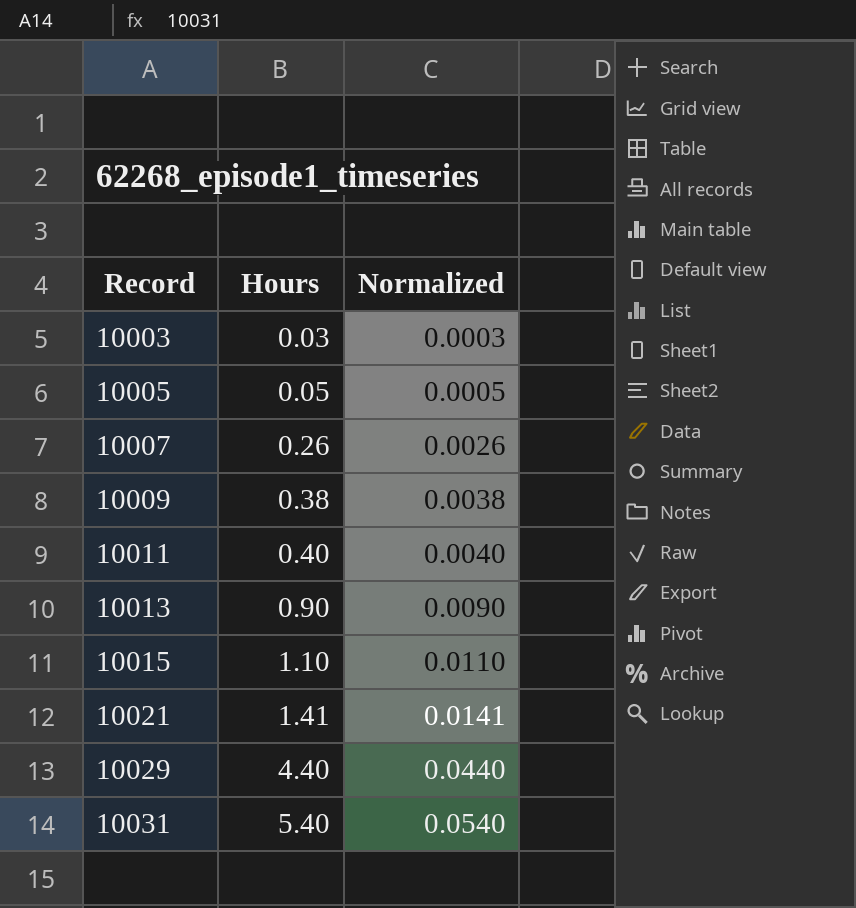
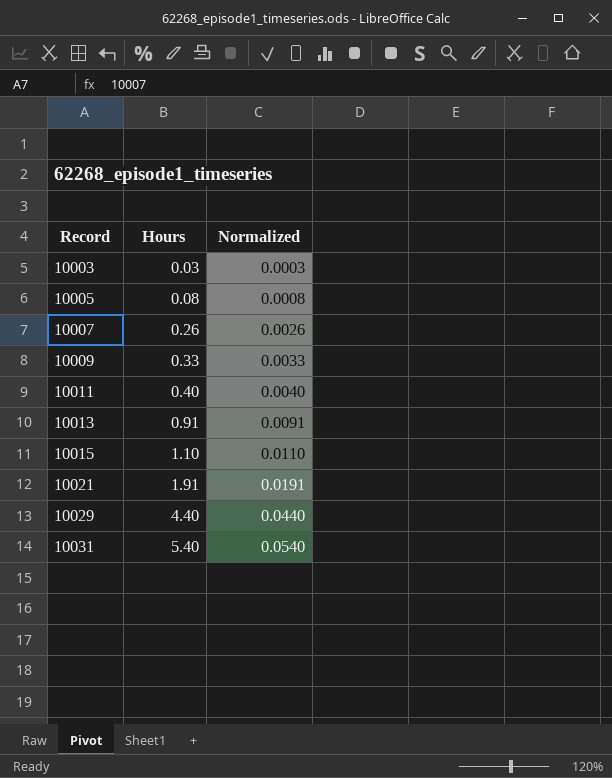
10005 | Hours: 0.05 -> 0.08
10005 | Normalized: 0.0005 -> 0.0008
10009 | Hours: 0.38 -> 0.33
10009 | Normalized: 0.0038 -> 0.0033
10013 | Hours: 0.90 -> 0.91
10013 | Normalized: 0.0090 -> 0.0091
10021 | Hours: 1.41 -> 1.91
10021 | Normalized: 0.0141 -> 0.0191

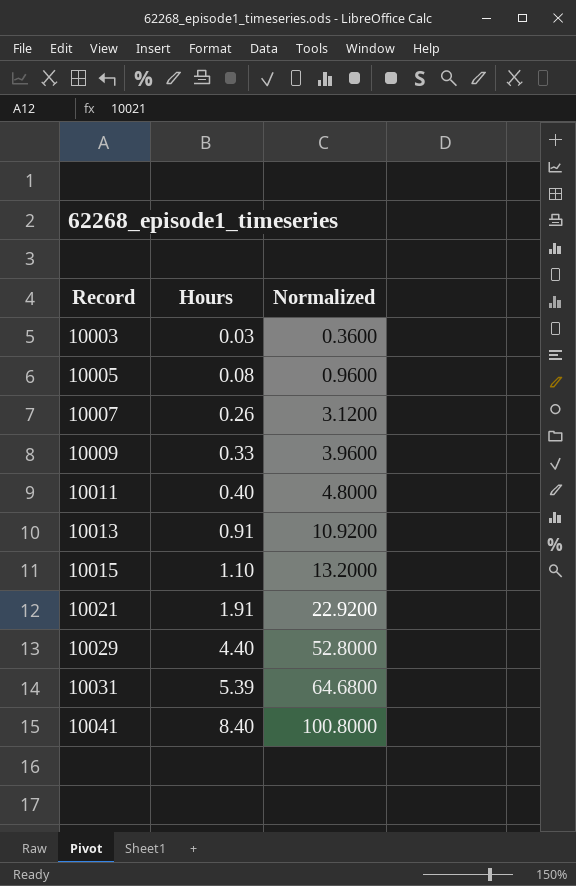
column Normalized | formula: [Hours] * 0.01 -> [Hours] * 12
10031 | Hours: 5.40 -> 5.39
row 10041: none -> 8.40 | 100.8000

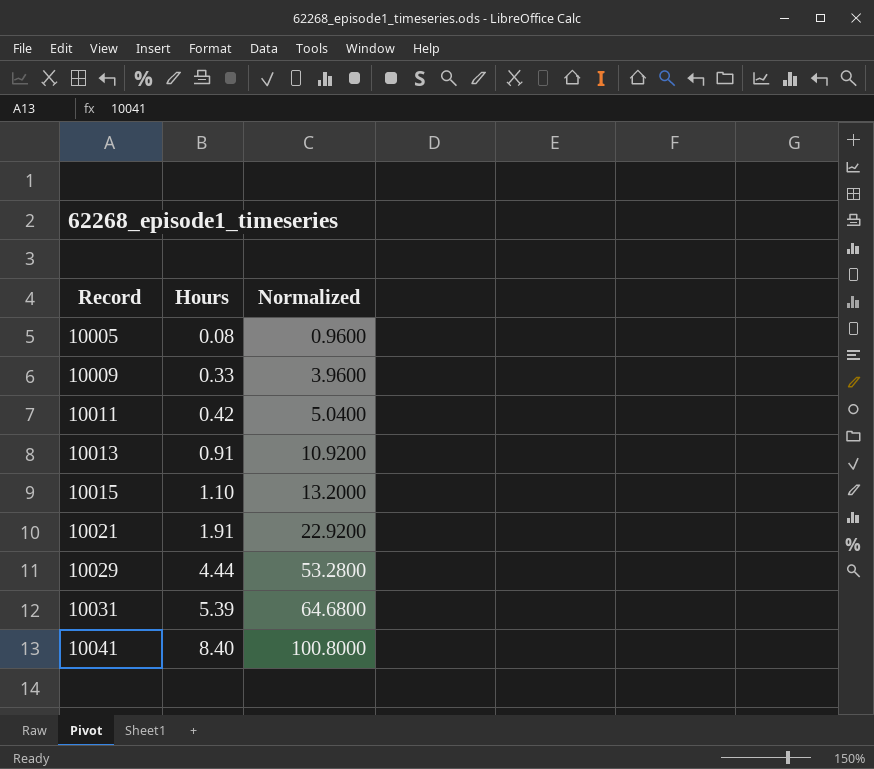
row 10003: 0.03 | 0.3600 -> none
row 10007: 0.26 | 3.1200 -> none
10011 | Hours: 0.40 -> 0.42
10011 | Normalized: 4.8000 -> 5.0400
10029 | Hours: 4.40 -> 4.44
10029 | Normalized: 52.8000 -> 53.2800

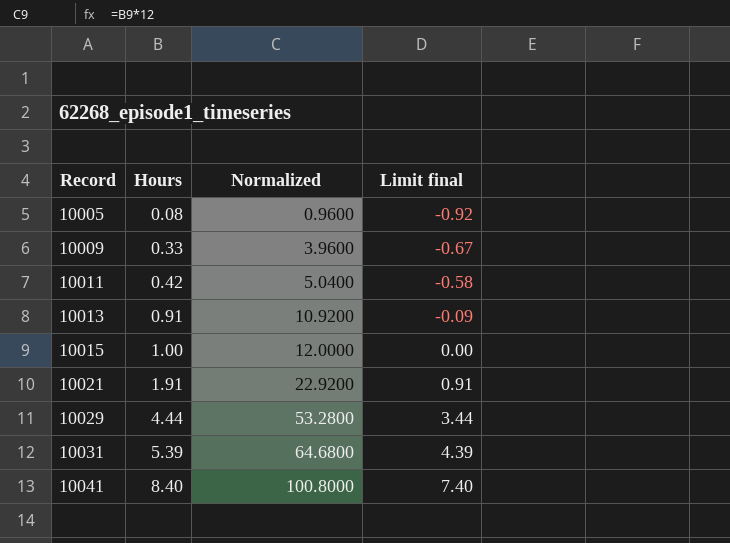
column Limit final | formula: none -> [Hours] - 1
10015 | Hours: 1.10 -> 1.00
10015 | Normalized: 13.2000 -> 12.0000

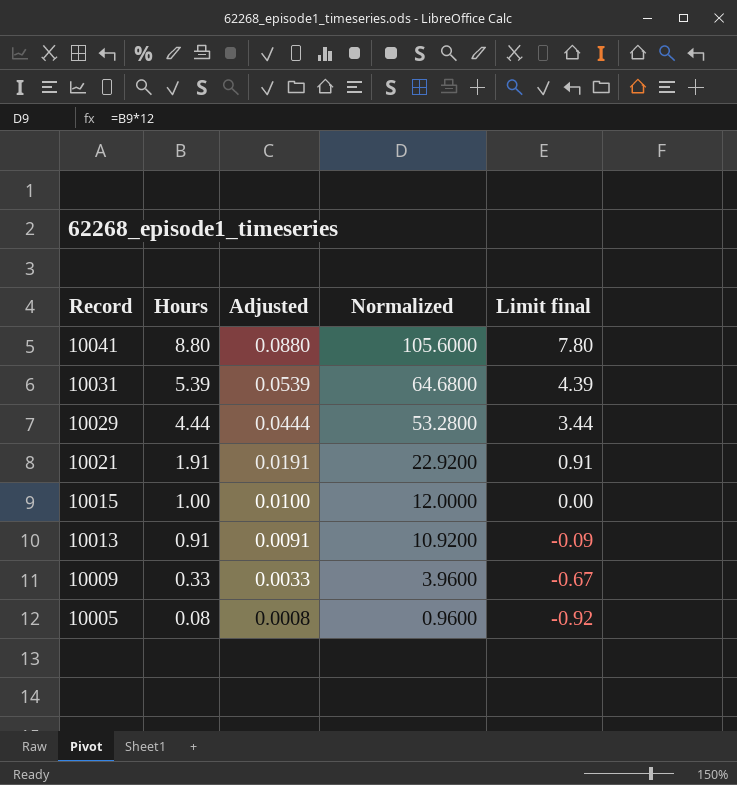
row order: Record ascending -> Record descending
column Adjusted | formula: none -> [Hours] * 0.01
row 10011: 0.42 | 5.0400 | -0.58 -> none
10041 | Hours: 8.40 -> 8.80
10041 | Normalized: 100.8000 -> 105.6000
10041 | Limit final: 7.40 -> 7.80

